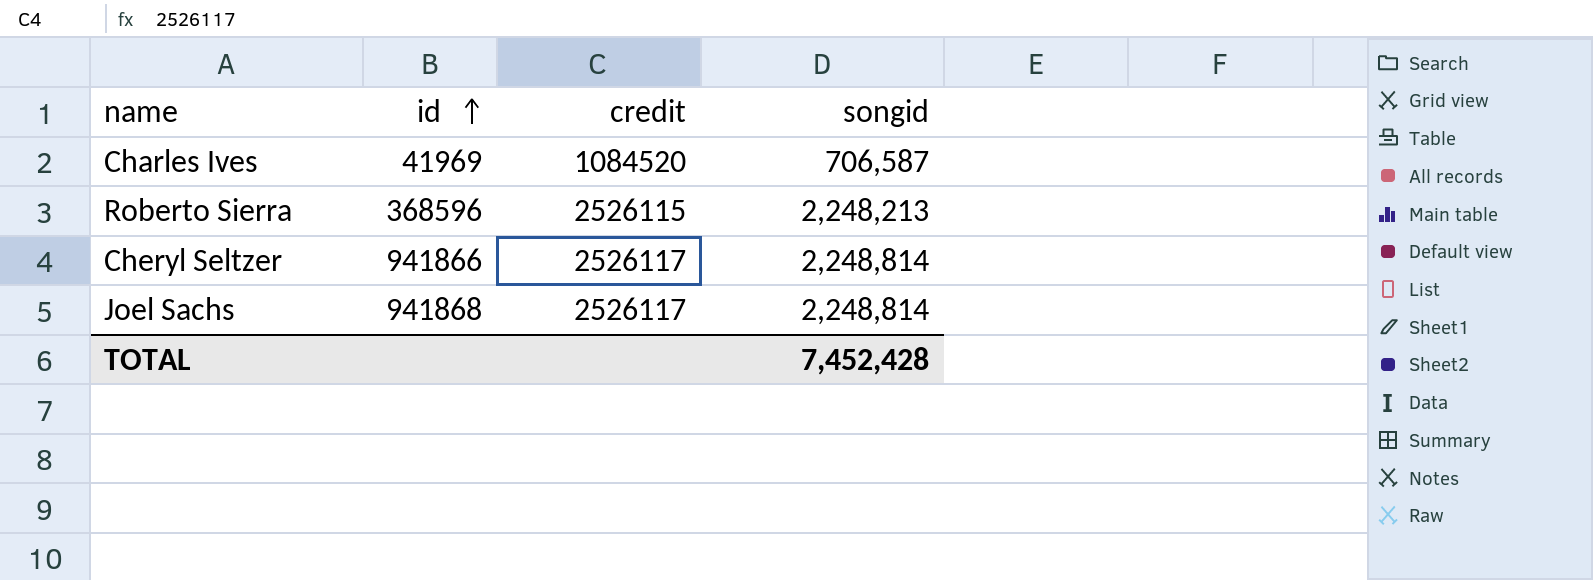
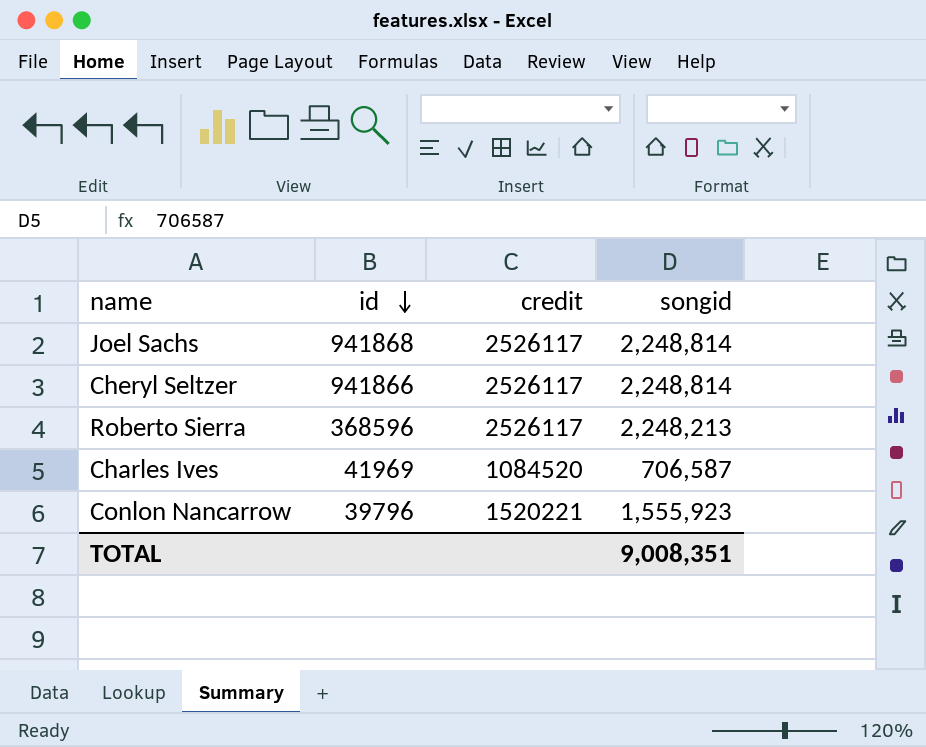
row order: id ascending -> id descending
Roberto Sierra | credit: 2526115 -> 2526117
row Conlon Nancarrow: none -> 39796 | 1520221 | 1,555,923
TOTAL | songid: 7,452,428 -> 9,008,351

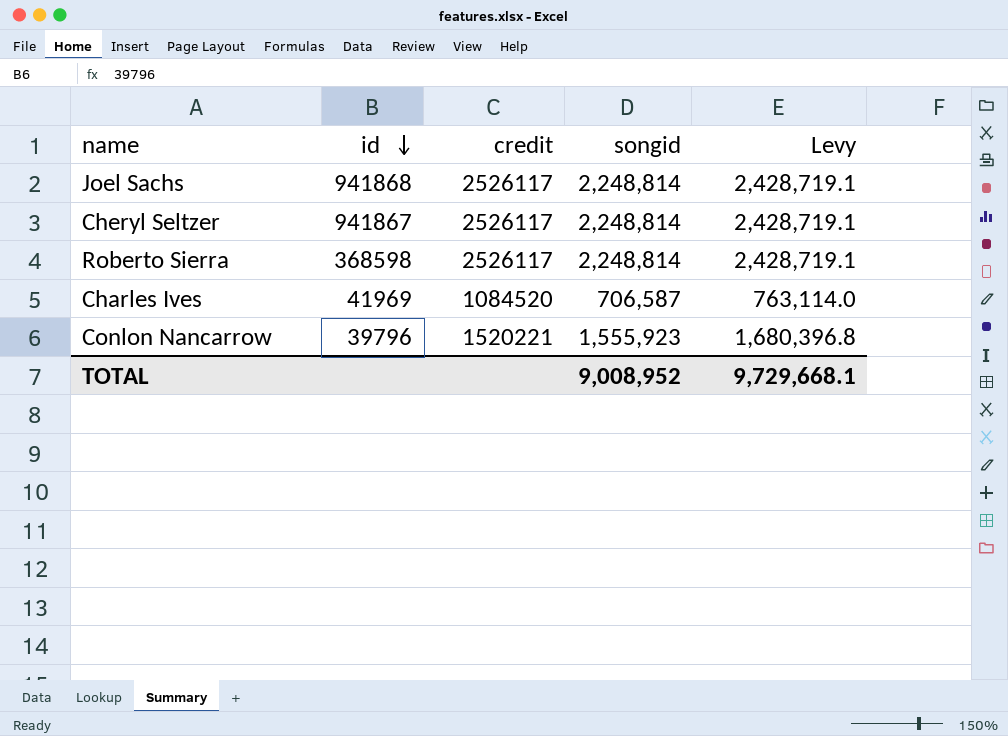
column Levy | formula: none -> [songid] * 1.08
Cheryl Seltzer | id: 941866 -> 941867
Roberto Sierra | id: 368596 -> 368598
Roberto Sierra | songid: 2,248,213 -> 2,248,814
TOTAL | songid: 9,008,351 -> 9,008,952

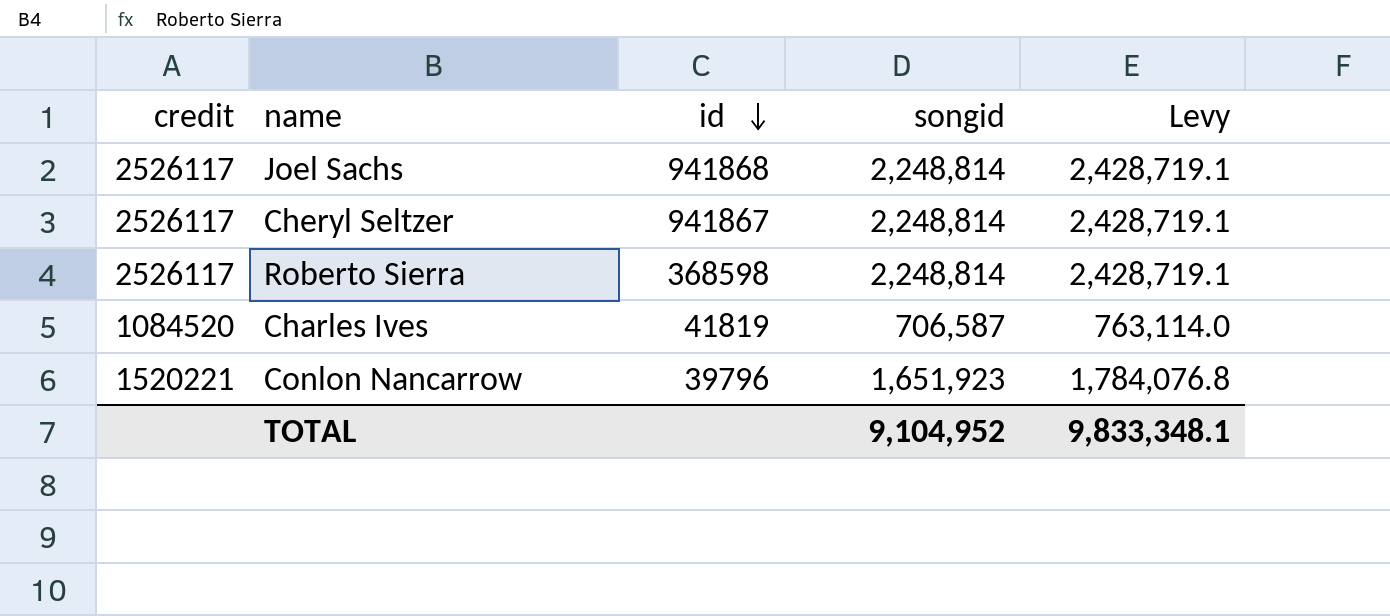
column credit | position: 3 -> 1
Charles Ives | id: 41969 -> 41819
Conlon Nancarrow | songid: 1,555,923 -> 1,651,923
Conlon Nancarrow | Levy: 1,680,396.8 -> 1,784,076.8
TOTAL | songid: 9,008,952 -> 9,104,952
TOTAL | Levy: 9,729,668.1 -> 9,833,348.1

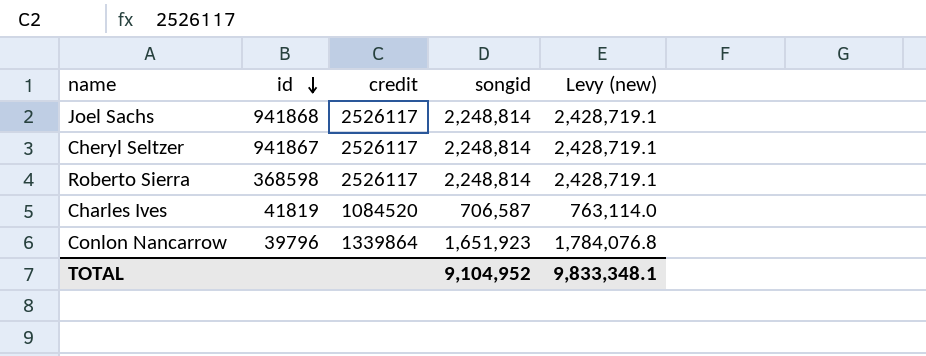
column credit | position: 1 -> 3
column name: Levy -> Levy (new)
Conlon Nancarrow | credit: 1520221 -> 1339864

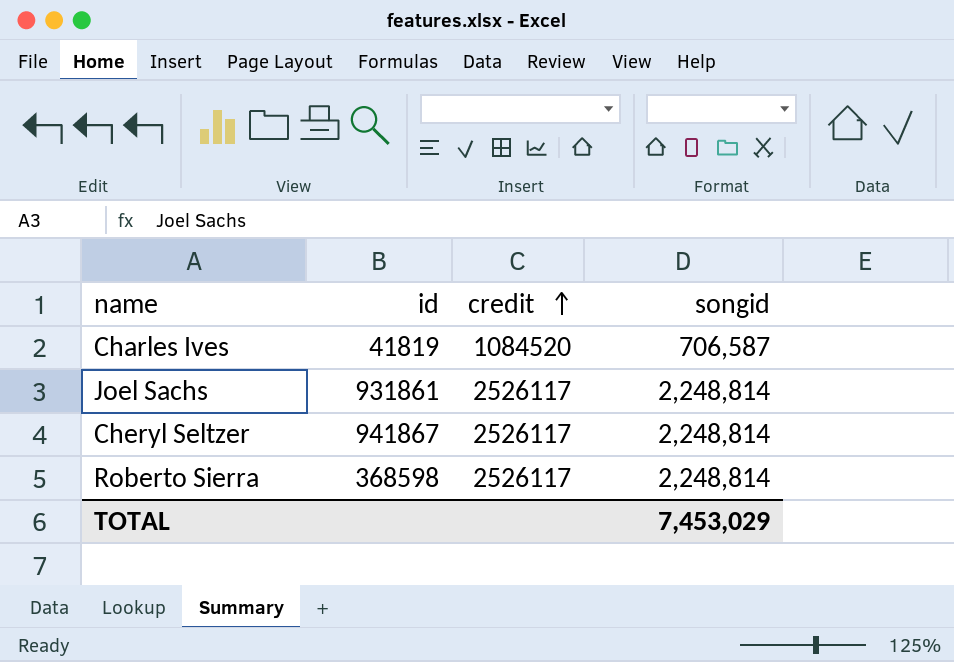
row order: id descending -> credit ascending
column Levy (new) | formula: [songid] * 1.08 -> none
row Conlon Nancarrow: 39796 | 1339864 | 1,651,923 | 1,784,076.8 -> none
Joel Sachs | id: 941868 -> 931861
TOTAL | songid: 9,104,952 -> 7,453,029

